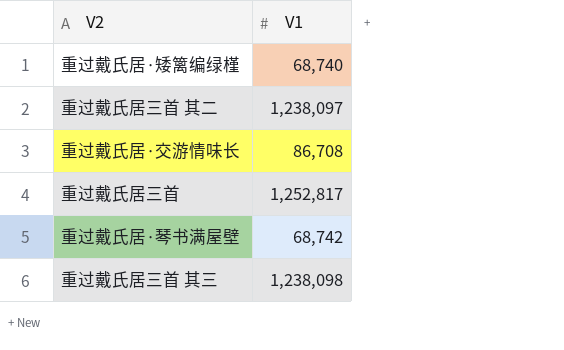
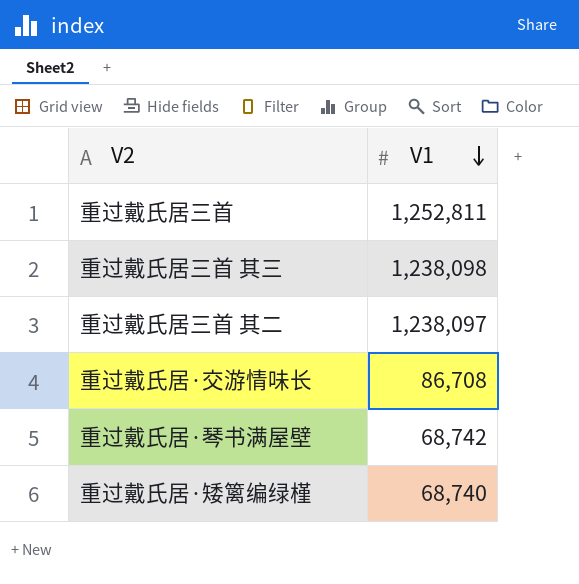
row order: none -> V1 descending
重过戴氏居三首 | V1: 1,252,817 -> 1,252,811

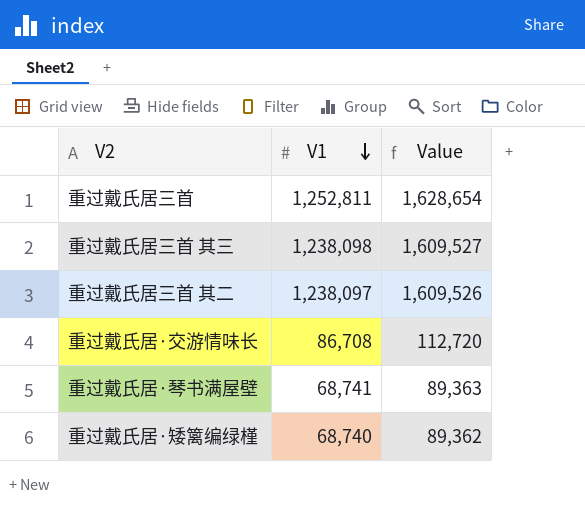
column Value | formula: none -> [V1] * 1.3
重过戴氏居·琴书满屋壁 | V1: 68,742 -> 68,741

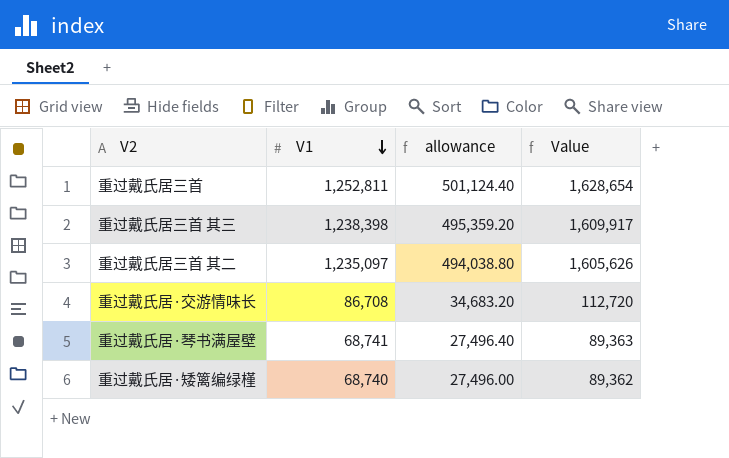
column allowance | formula: none -> [V1] * 0.4
重过戴氏居三首 其三 | V1: 1,238,098 -> 1,238,398
重过戴氏居三首 其三 | Value: 1,609,527 -> 1,609,917
重过戴氏居三首 其二 | V1: 1,238,097 -> 1,235,097
重过戴氏居三首 其二 | Value: 1,609,526 -> 1,605,626

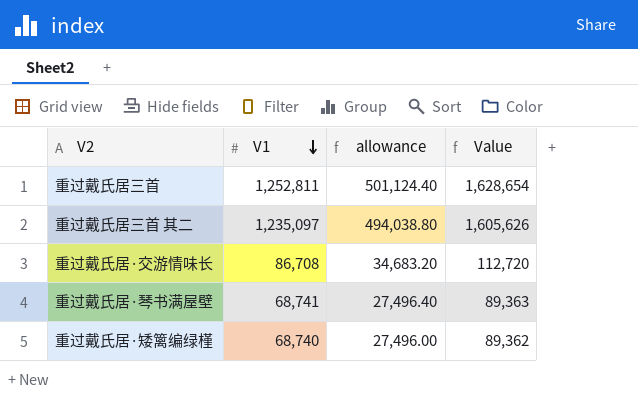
row 重过戴氏居三首 其三: 1,238,398 | 495,359.20 | 1,609,917 -> none

